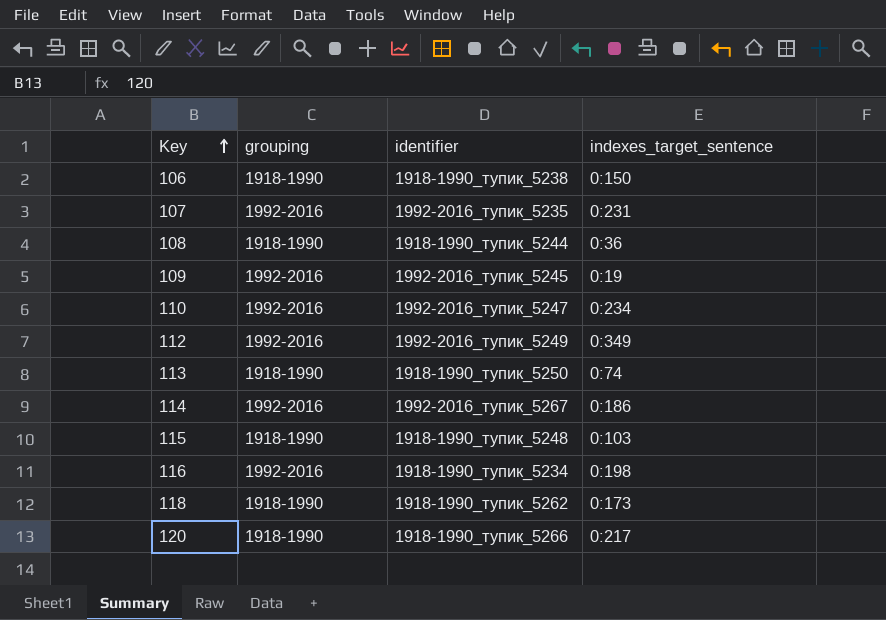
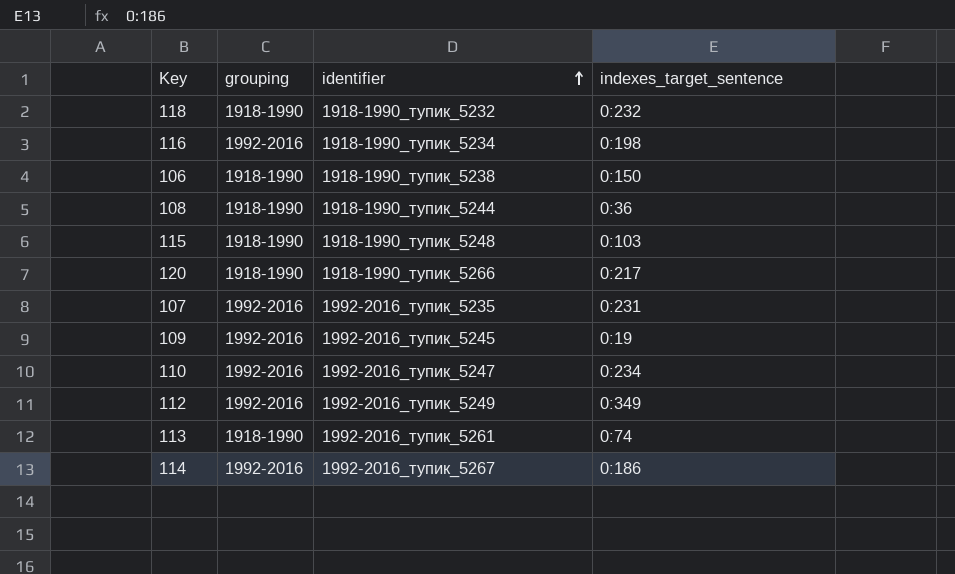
row order: Key ascending -> identifier ascending
118 | identifier: 1918-1990_тупик_5262 -> 1918-1990_тупик_5232
118 | indexes_target_sentence: 0:173 -> 0:232
113 | identifier: 1918-1990_тупик_5250 -> 1992-2016_тупик_5261

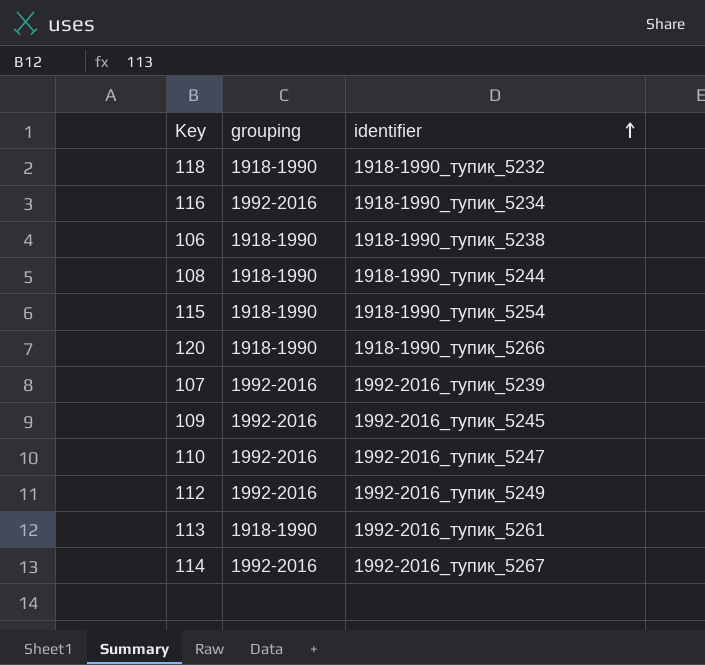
column indexes_target_sentence | position: 4 -> none
115 | identifier: 1918-1990_тупик_5248 -> 1918-1990_тупик_5254
107 | identifier: 1992-2016_тупик_5235 -> 1992-2016_тупик_5239

